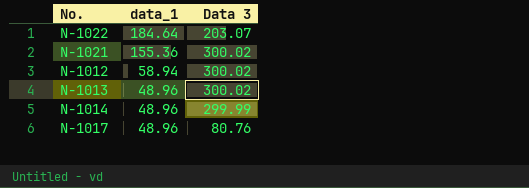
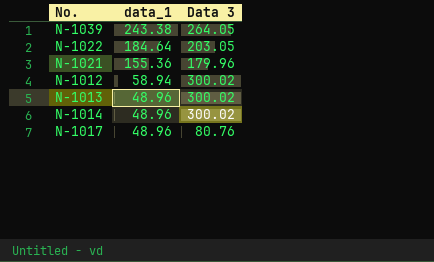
row N-1039: none -> 243.38 | 264.05
N-1022 | Data 3: 203.07 -> 203.05
N-1021 | Data 3: 300.02 -> 179.96
N-1014 | Data 3: 299.99 -> 300.02

